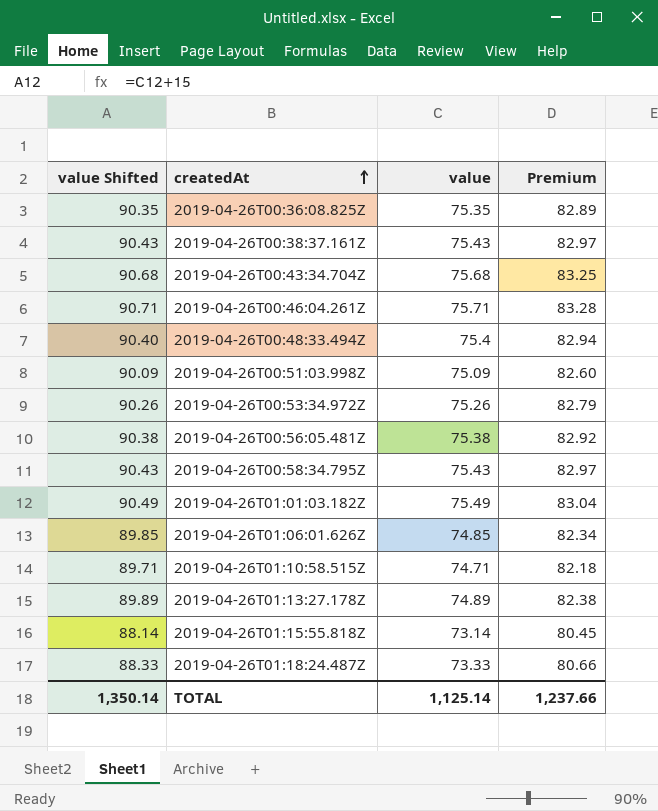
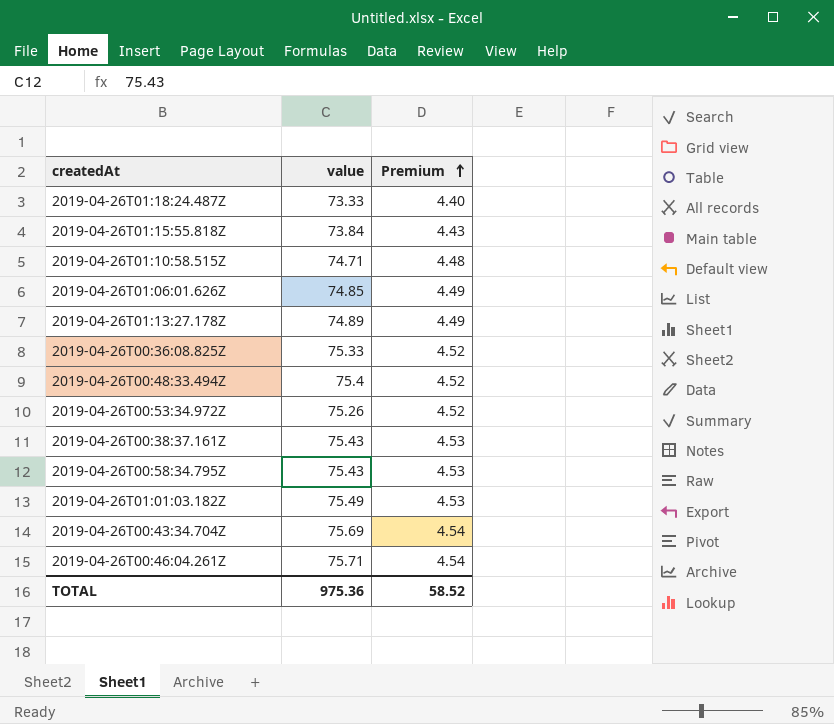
row order: createdAt ascending -> Premium ascending
column value Shifted | formula: [value] + 15 -> none
column Premium | formula: [value] * 1.1 -> [value] * 0.06
row 2019-04-26T00:51:03.998Z: 90.09 | 75.09 | 82.60 -> none
row 2019-04-26T00:56:05.481Z: 90.38 | 75.38 | 82.92 -> none
2019-04-26T01:15:55.818Z | value: 73.14 -> 73.84
2019-04-26T00:36:08.825Z | value: 75.35 -> 75.33
2019-04-26T00:43:34.704Z | value: 75.68 -> 75.69
TOTAL | value: 1,125.14 -> 975.36
TOTAL | Premium: 1,237.66 -> 58.52

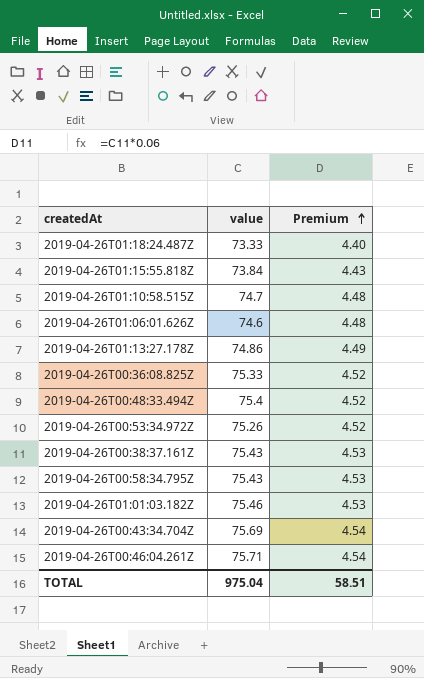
2019-04-26T01:10:58.515Z | value: 74.71 -> 74.7
2019-04-26T01:06:01.626Z | value: 74.85 -> 74.6
2019-04-26T01:06:01.626Z | Premium: 4.49 -> 4.48
2019-04-26T01:13:27.178Z | value: 74.89 -> 74.86
2019-04-26T01:01:03.182Z | value: 75.49 -> 75.46
TOTAL | value: 975.36 -> 975.04
TOTAL | Premium: 58.52 -> 58.51

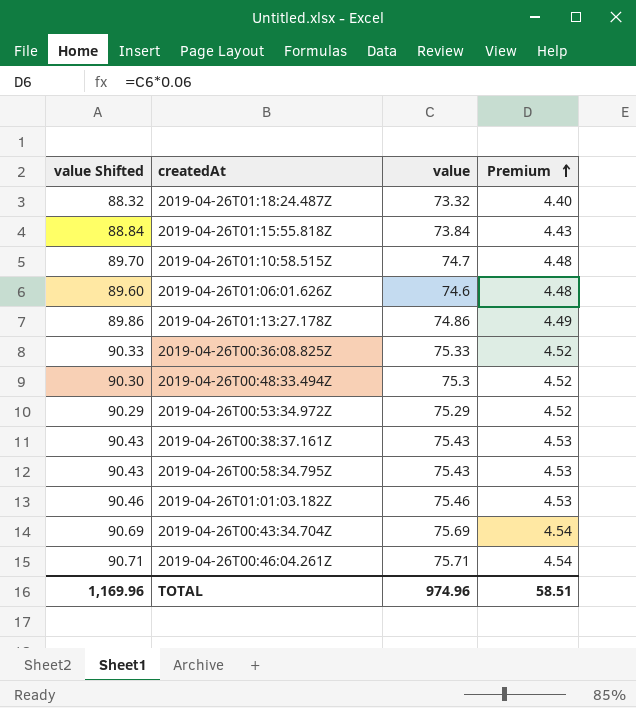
column value Shifted | formula: none -> [value] + 15
2019-04-26T01:18:24.487Z | value: 73.33 -> 73.32
2019-04-26T00:48:33.494Z | value: 75.4 -> 75.3
2019-04-26T00:53:34.972Z | value: 75.26 -> 75.29
TOTAL | value: 975.04 -> 974.96

